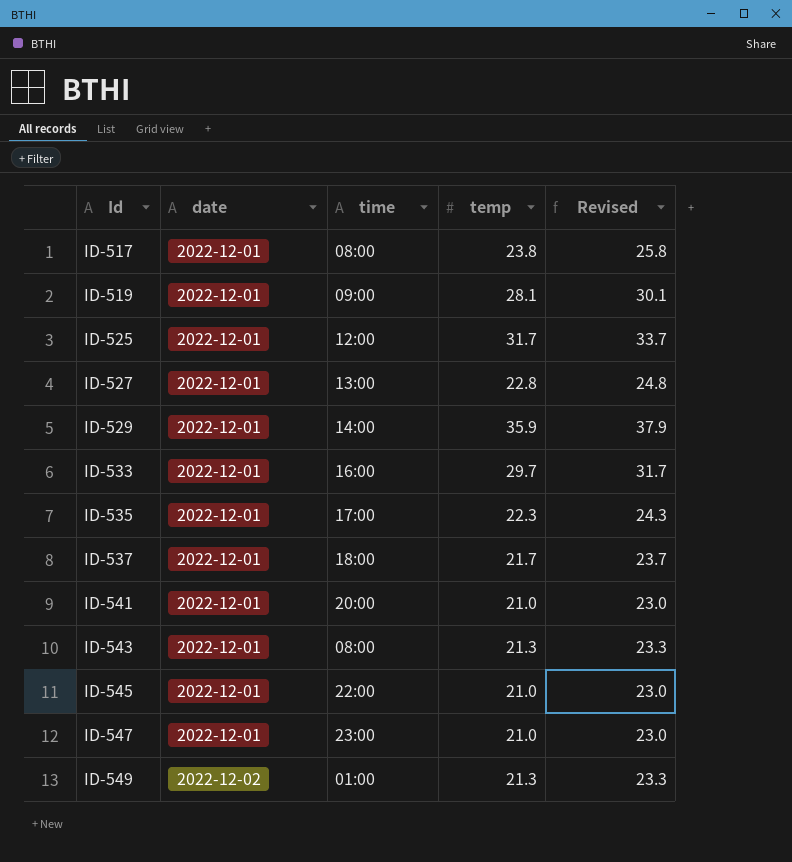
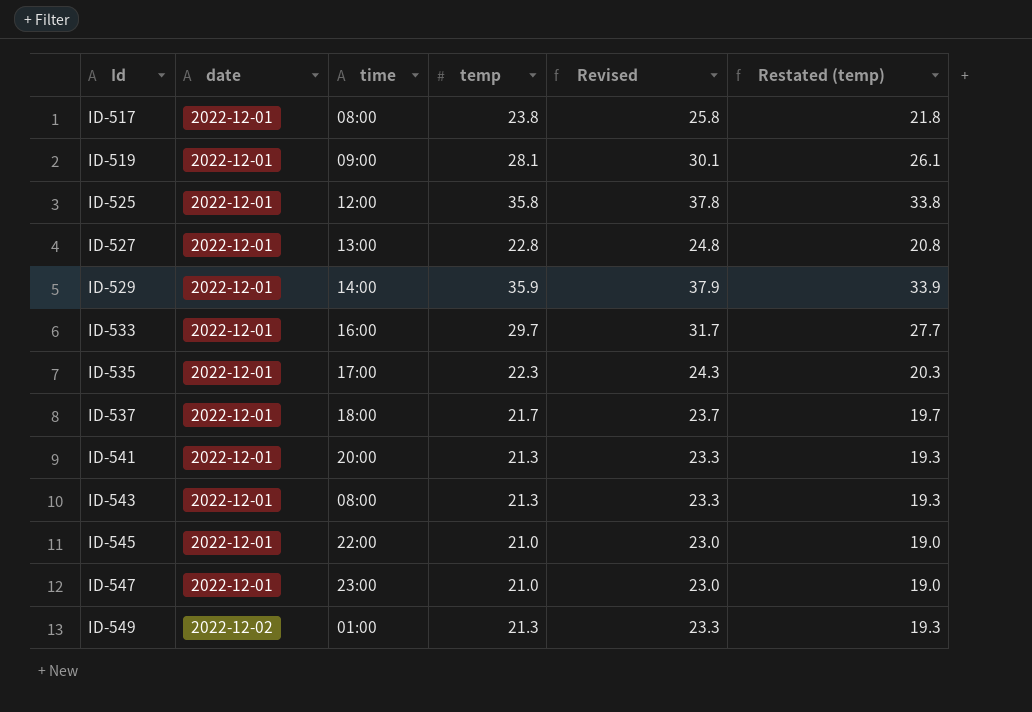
column Restated (temp) | formula: none -> [temp] - 2
ID-525 | temp: 31.7 -> 35.8
ID-525 | Revised: 33.7 -> 37.8
ID-541 | temp: 21.0 -> 21.3
ID-541 | Revised: 23.0 -> 23.3

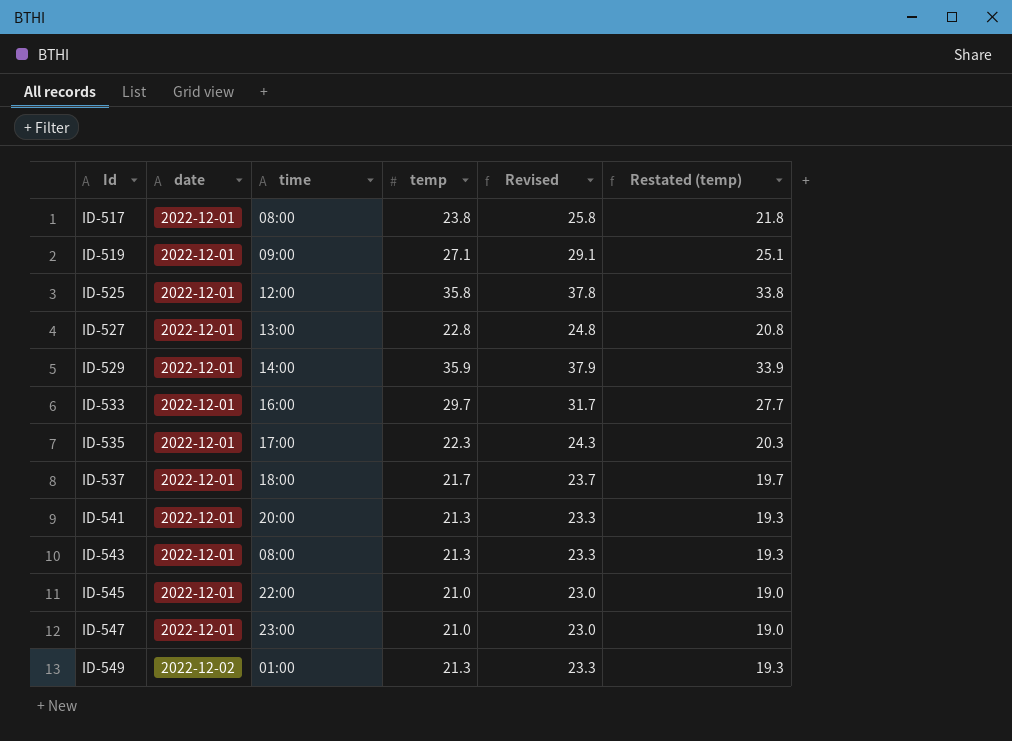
ID-519 | temp: 28.1 -> 27.1
ID-519 | Revised: 30.1 -> 29.1
ID-519 | Restated (temp): 26.1 -> 25.1

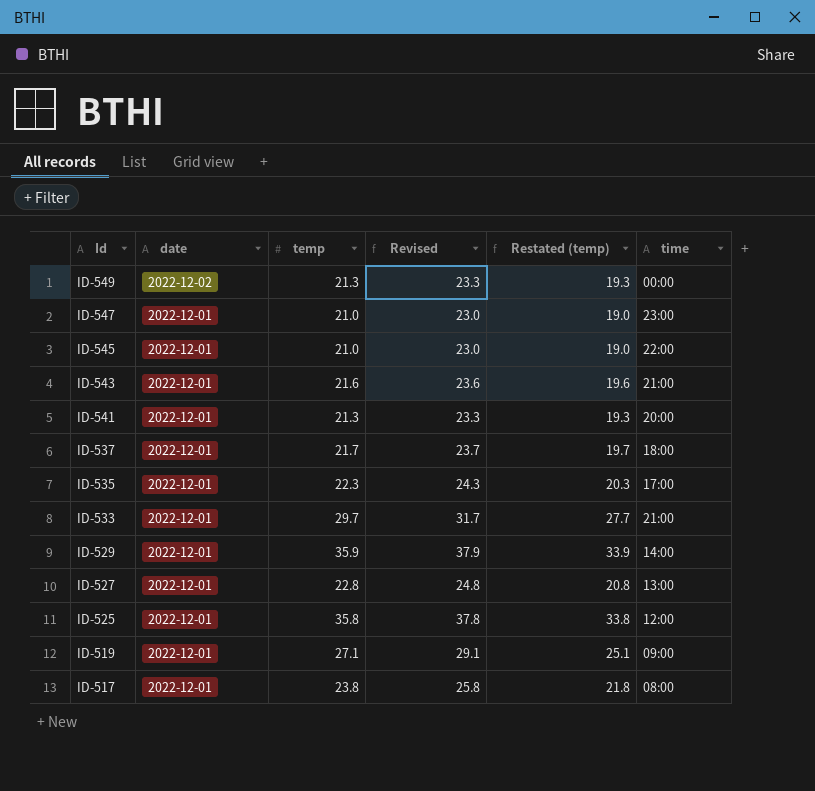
row order: Id ascending -> Id descending
column time | position: 3 -> 6
ID-549 | time: 01:00 -> 00:00
ID-543 | temp: 21.3 -> 21.6
ID-543 | Revised: 23.3 -> 23.6
ID-543 | Restated (temp): 19.3 -> 19.6
ID-543 | time: 08:00 -> 21:00
ID-533 | time: 16:00 -> 21:00

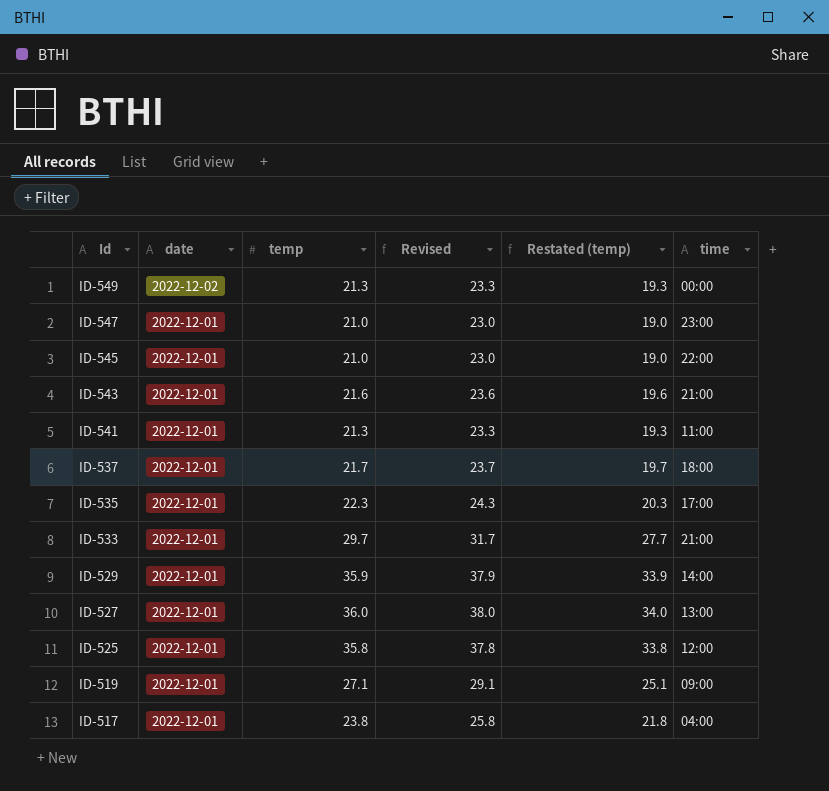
ID-541 | time: 20:00 -> 11:00
ID-527 | temp: 22.8 -> 36.0
ID-527 | Revised: 24.8 -> 38.0
ID-527 | Restated (temp): 20.8 -> 34.0
ID-517 | time: 08:00 -> 04:00

